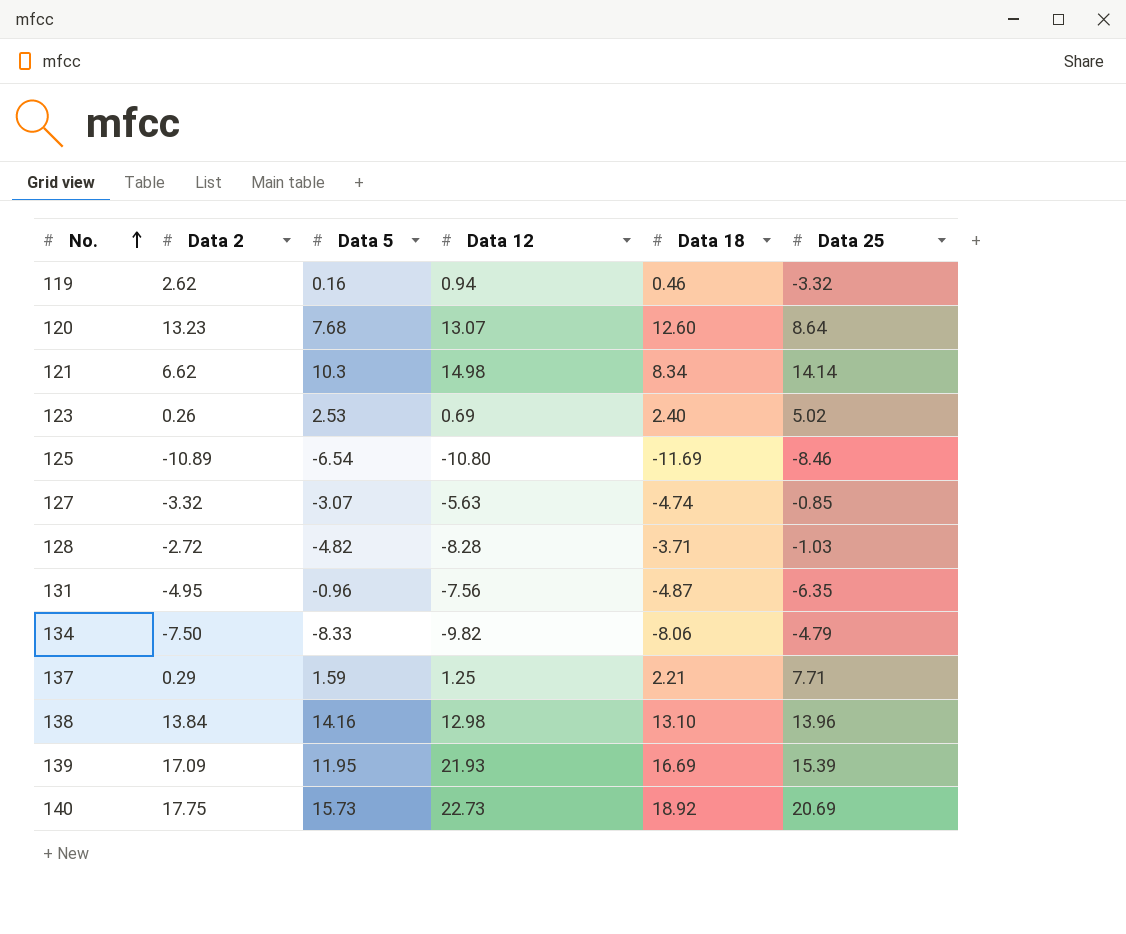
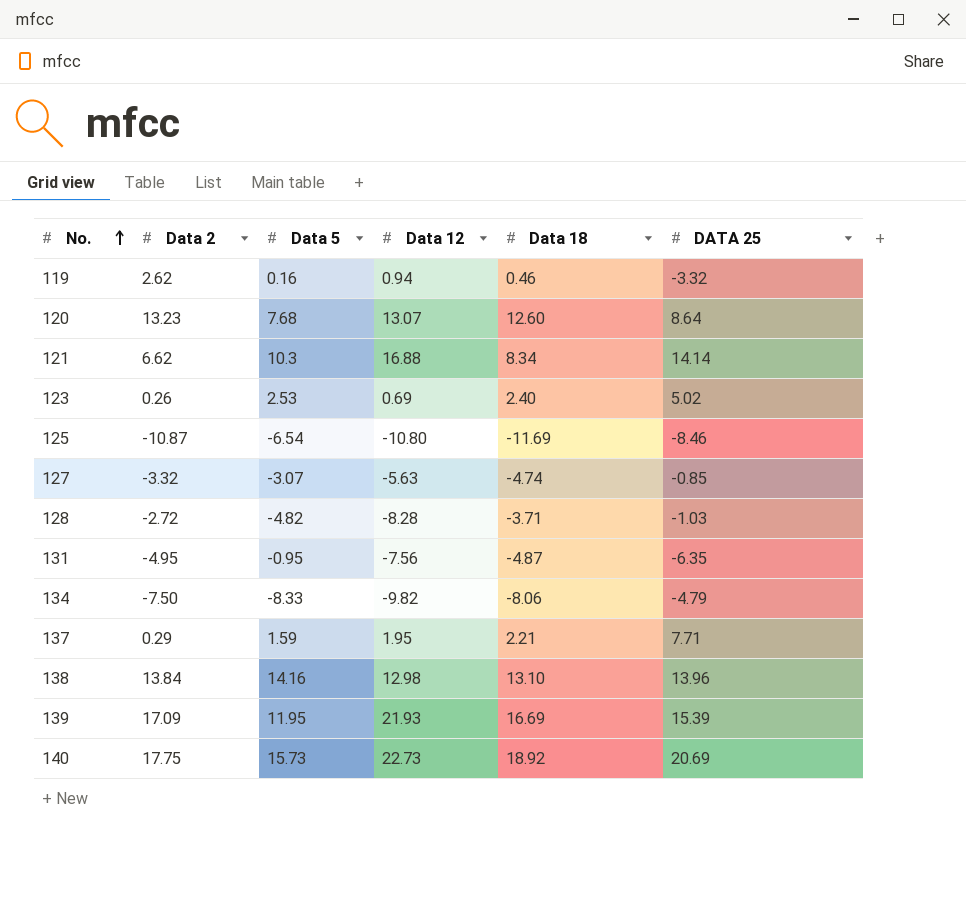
column name: Data 25 -> DATA 25
121 | Data 12: 14.98 -> 16.88
125 | Data 2: -10.89 -> -10.87
131 | Data 5: -0.96 -> -0.95
137 | Data 12: 1.25 -> 1.95

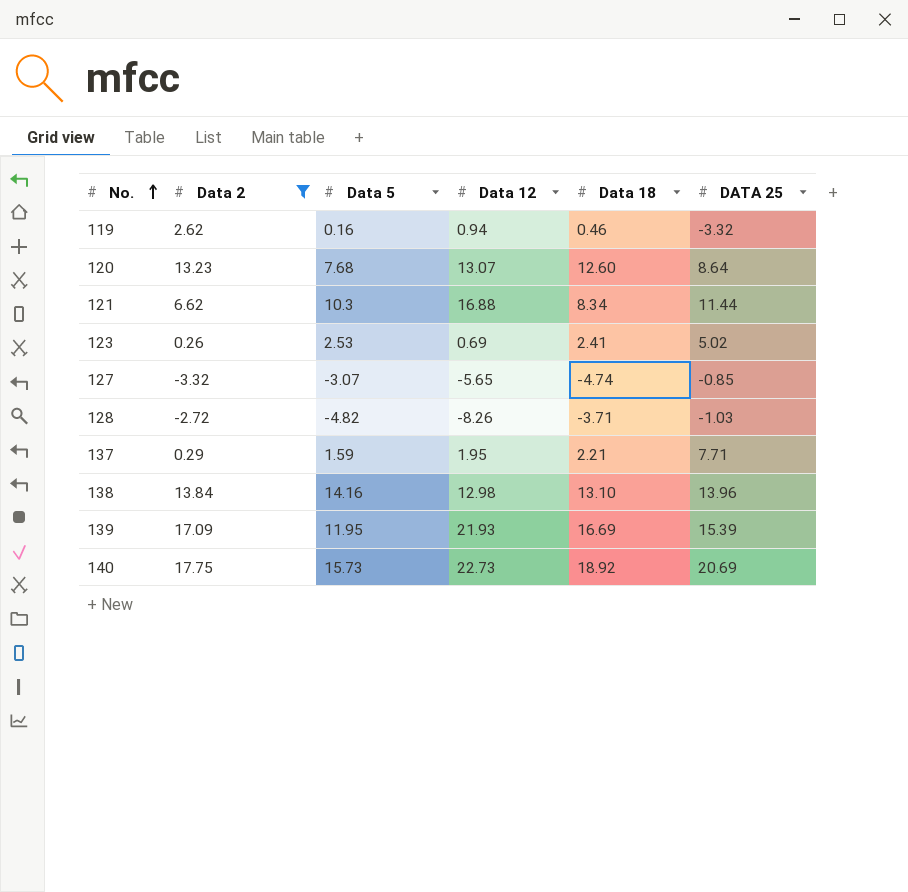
filter: none -> Data 2 >= -3.32
121 | DATA 25: 14.14 -> 11.44
123 | Data 18: 2.40 -> 2.41
127 | Data 12: -5.63 -> -5.65
128 | Data 12: -8.28 -> -8.26

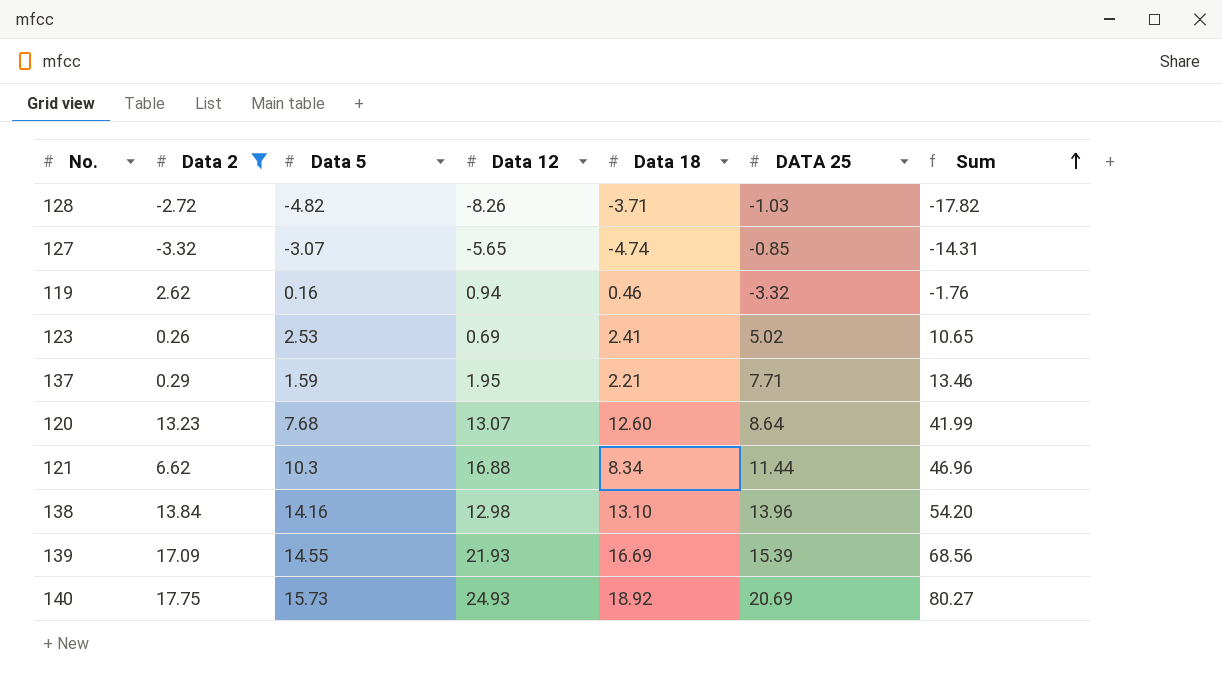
row order: No. ascending -> Sum ascending
column Sum | formula: none -> [Data 5] + [Data 12] + [Data 18] + [DATA 25]
139 | Data 5: 11.95 -> 14.55
140 | Data 12: 22.73 -> 24.93

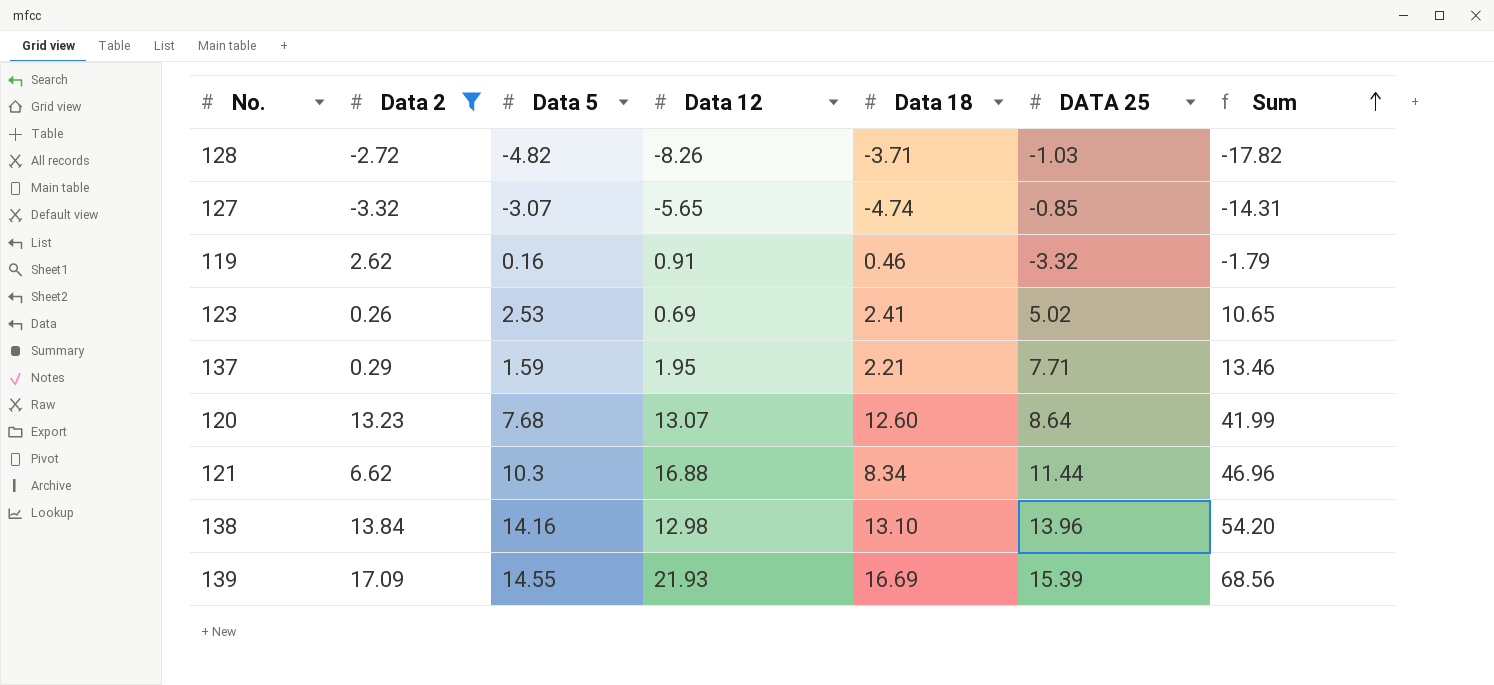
row 140: 17.75 | 15.73 | 24.93 | 18.92 | 20.69 | 80.27 -> none
119 | Data 12: 0.94 -> 0.91
119 | Sum: -1.76 -> -1.79

